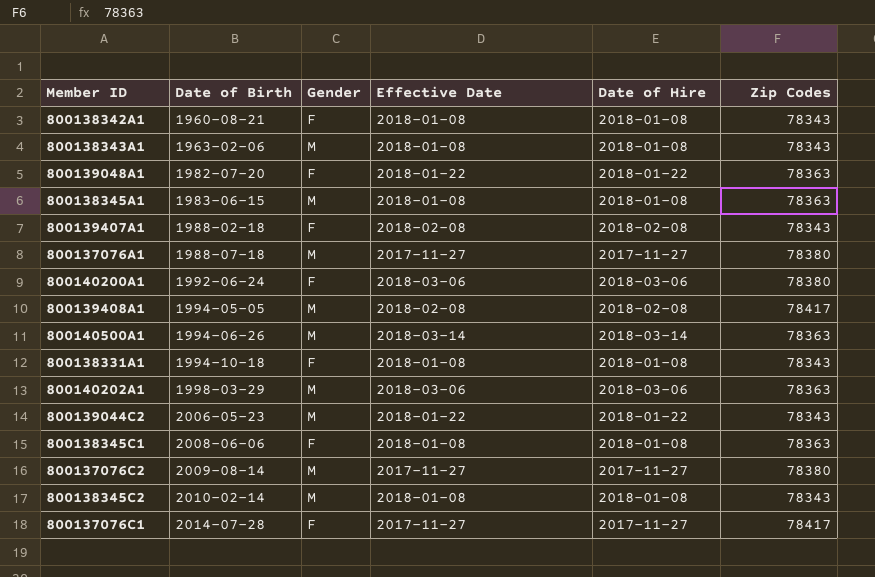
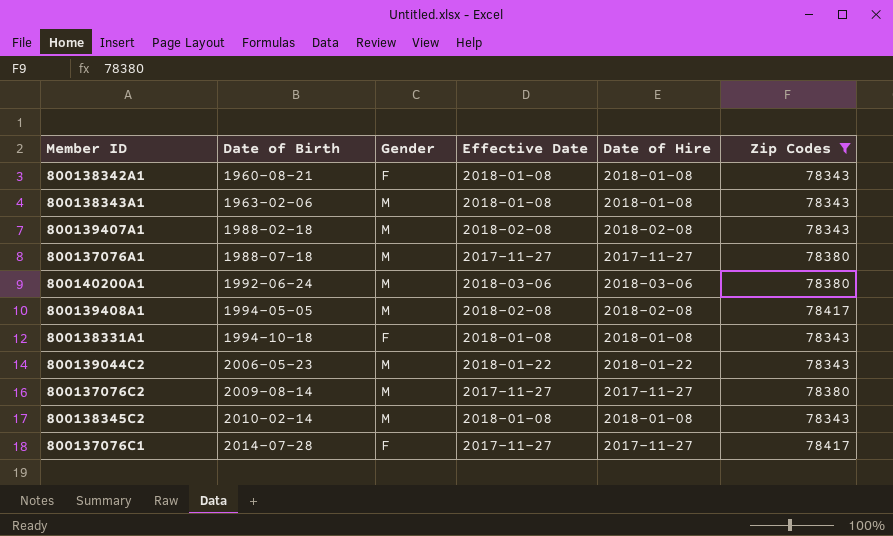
filter: none -> Zip Codes != 78363
800139407A1 | Gender: F -> M
800140200A1 | Gender: F -> M

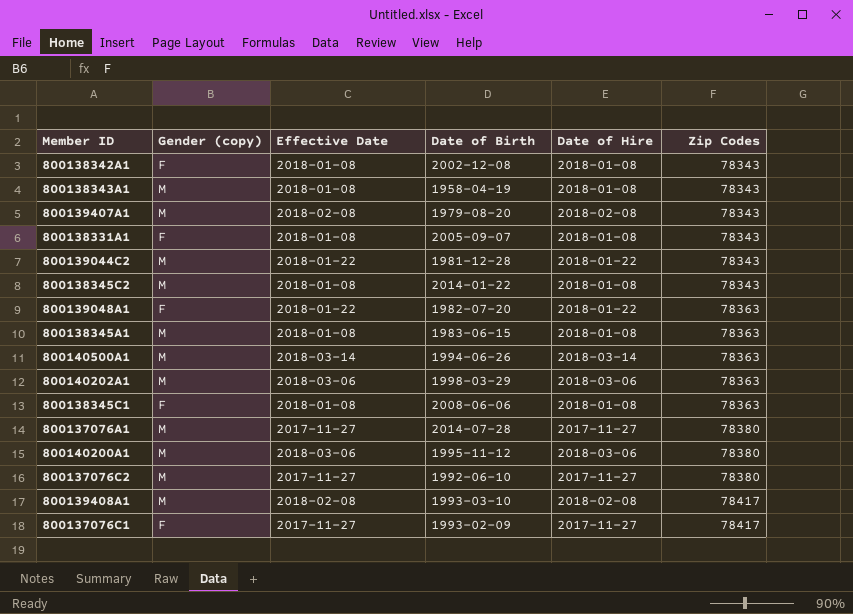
filter: Zip Codes != 78363 -> none
row order: Date of Birth ascending -> Zip Codes ascending
column name: Gender -> Gender (copy)
column Date of Birth | position: 2 -> 4
800138342A1 | Date of Birth: 1960-08-21 -> 2002-12-08
800138343A1 | Date of Birth: 1963-02-06 -> 1958-04-19
800139407A1 | Date of Birth: 1988-02-18 -> 1979-08-20
800138331A1 | Date of Birth: 1994-10-18 -> 2005-09-07
800139044C2 | Date of Birth: 2006-05-23 -> 1981-12-28
800138345C2 | Date of Birth: 2010-02-14 -> 2014-01-22
800137076A1 | Date of Birth: 1988-07-18 -> 2014-07-28
800140200A1 | Date of Birth: 1992-06-24 -> 1995-11-12
800137076C2 | Date of Birth: 2009-08-14 -> 1992-06-10
800139408A1 | Date of Birth: 1994-05-05 -> 1993-03-10
800137076C1 | Date of Birth: 2014-07-28 -> 1993-02-09

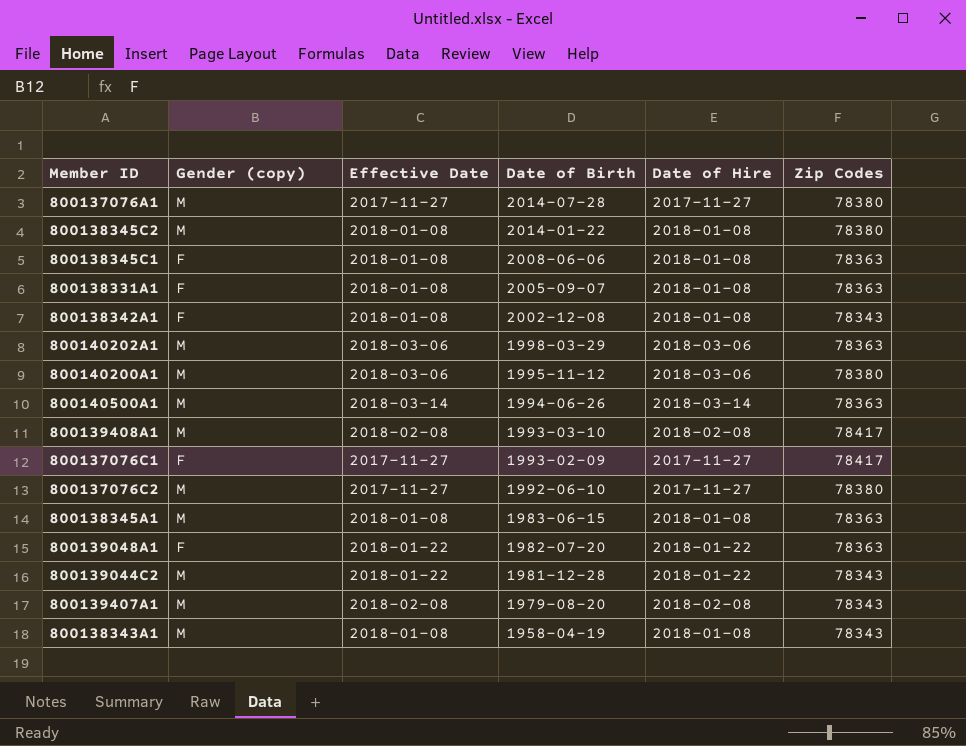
row order: Zip Codes ascending -> Date of Birth descending
800138345C2 | Zip Codes: 78343 -> 78380
800138331A1 | Zip Codes: 78343 -> 78363

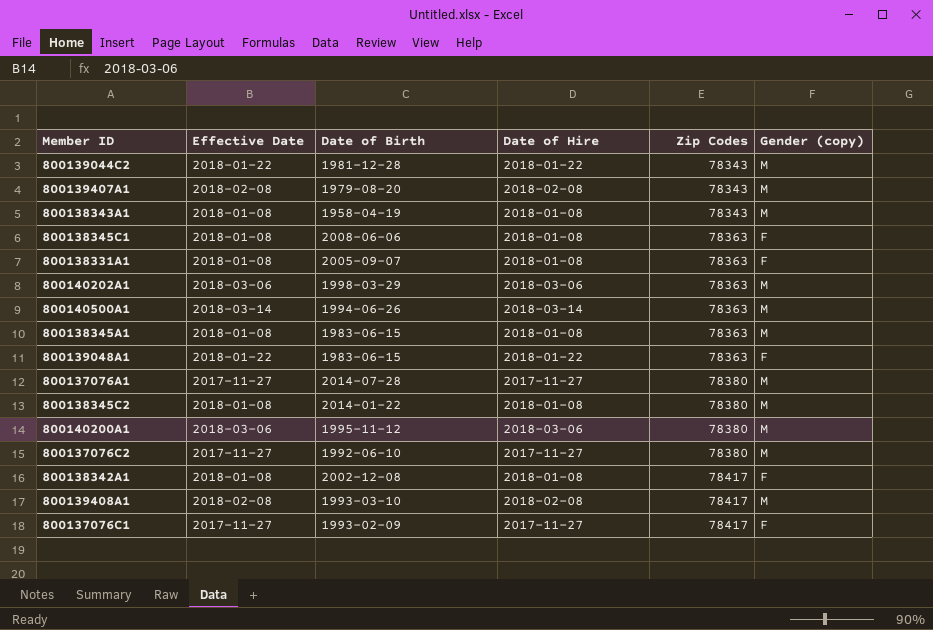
row order: Date of Birth descending -> Zip Codes ascending
column Gender (copy) | position: 2 -> 6
800139048A1 | Date of Birth: 1982-07-20 -> 1983-06-15
800138342A1 | Zip Codes: 78343 -> 78417

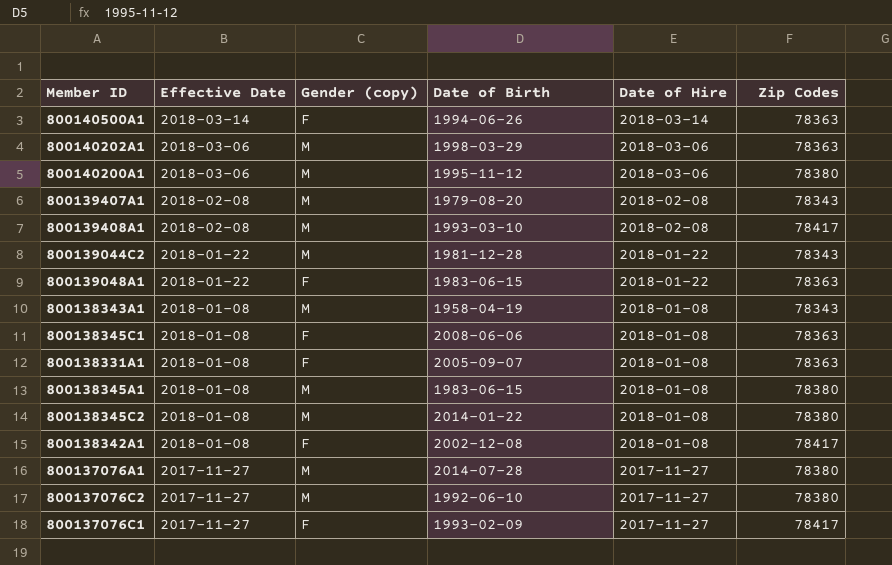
row order: Zip Codes ascending -> Effective Date descending
column Gender (copy) | position: 6 -> 3
800140500A1 | Gender (copy): M -> F
800138345A1 | Zip Codes: 78363 -> 78380

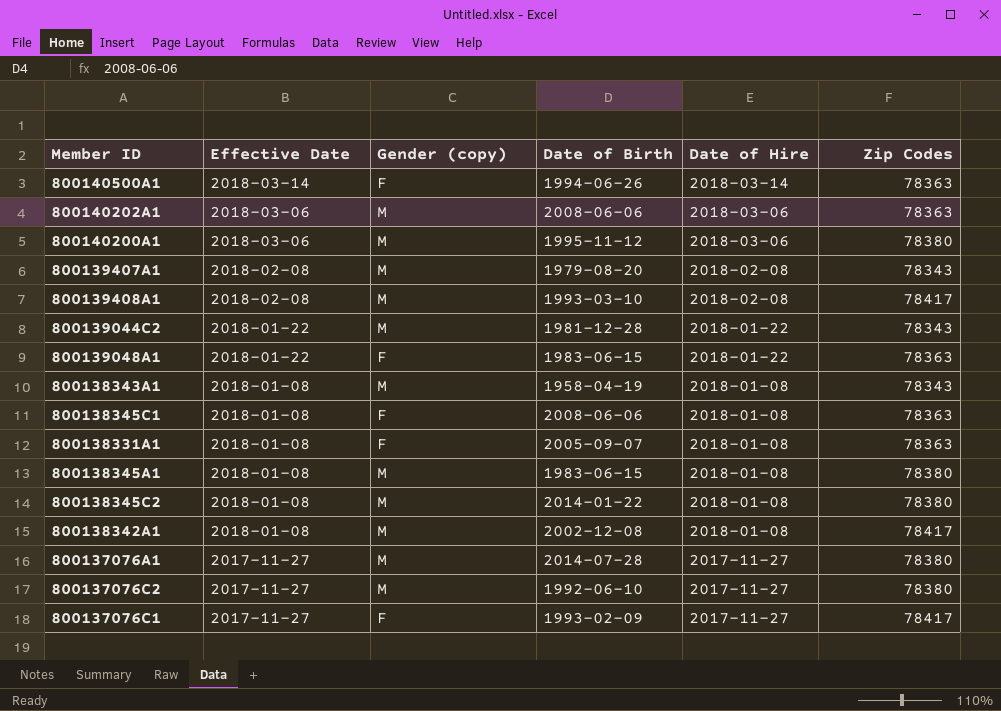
800140202A1 | Date of Birth: 1998-03-29 -> 2008-06-06
800138342A1 | Gender (copy): F -> M

